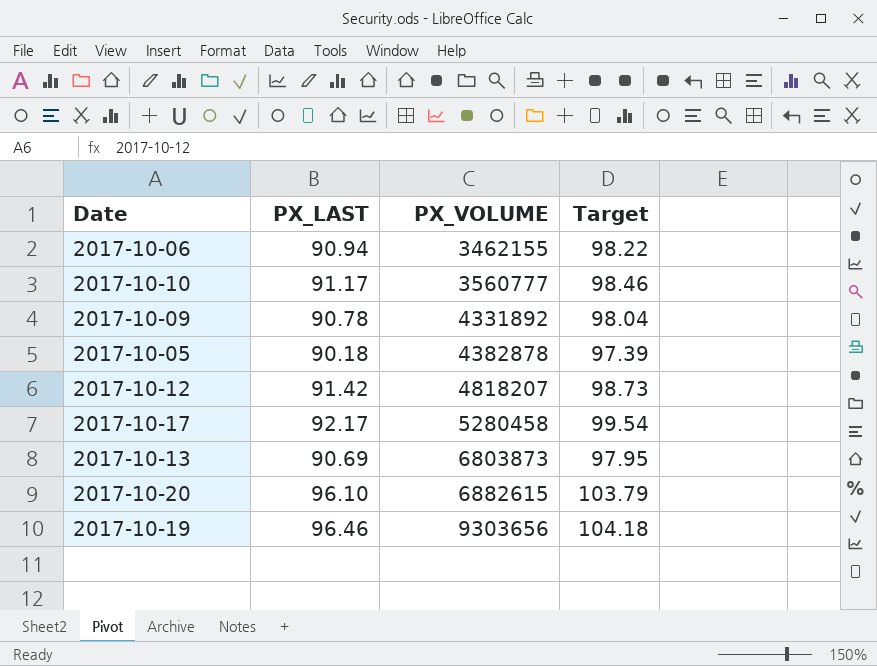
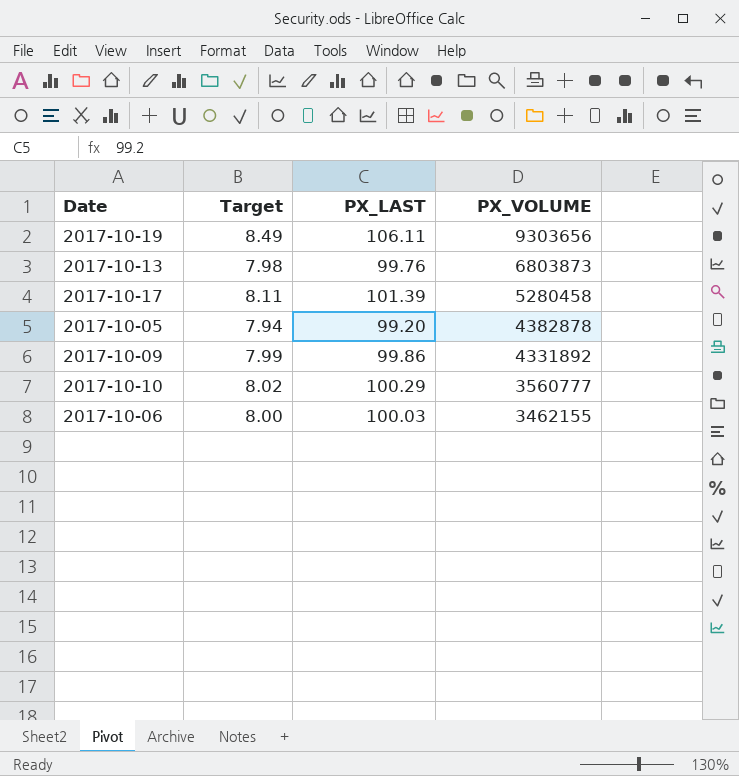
row order: PX_VOLUME ascending -> PX_VOLUME descending
column Target | formula: [PX_LAST] * 1.08 -> [PX_LAST] * 0.08
column Target | position: 4 -> 2
row 2017-10-12: 91.42 | 4818207 | 98.73 -> none
row 2017-10-20: 96.10 | 6882615 | 103.79 -> none
2017-10-19 | PX_LAST: 96.46 -> 106.11
2017-10-13 | PX_LAST: 90.69 -> 99.76
2017-10-17 | PX_LAST: 92.17 -> 101.39
2017-10-05 | PX_LAST: 90.18 -> 99.20
2017-10-09 | PX_LAST: 90.78 -> 99.86
2017-10-10 | PX_LAST: 91.17 -> 100.29
2017-10-06 | PX_LAST: 90.94 -> 100.03

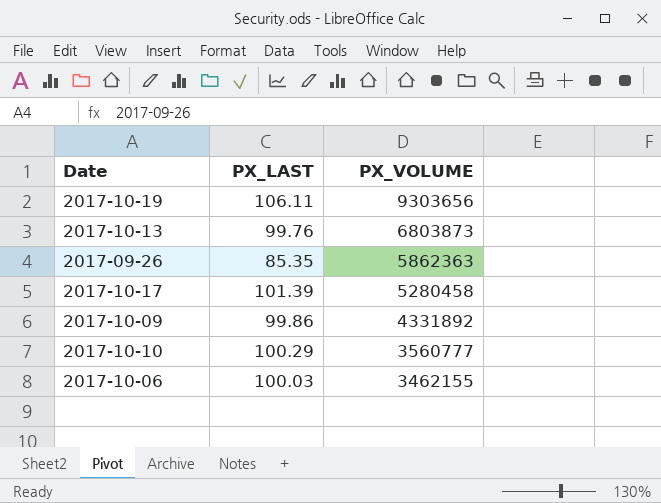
column Target | formula: [PX_LAST] * 0.08 -> none
row 2017-10-05: 7.94 | 99.20 | 4382878 -> none
row 2017-09-26: none -> 85.35 | 5862363

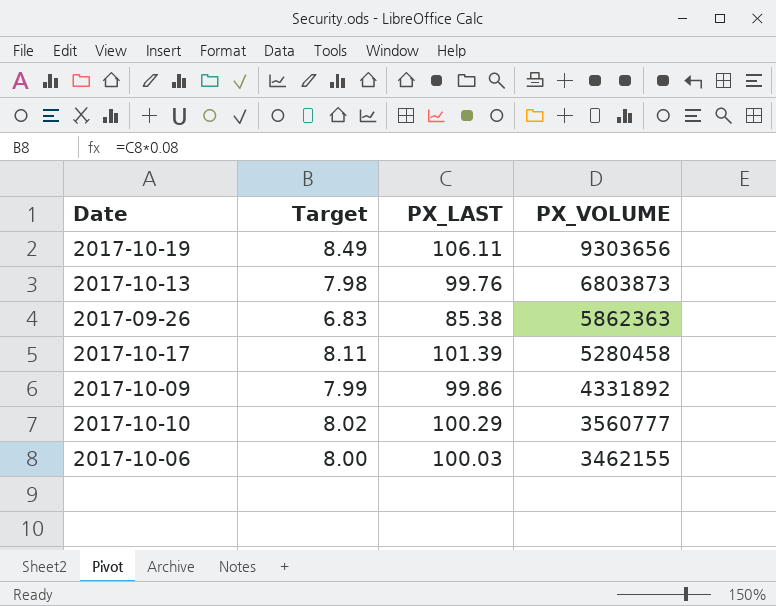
column Target | formula: none -> [PX_LAST] * 0.08
2017-09-26 | PX_LAST: 85.35 -> 85.38

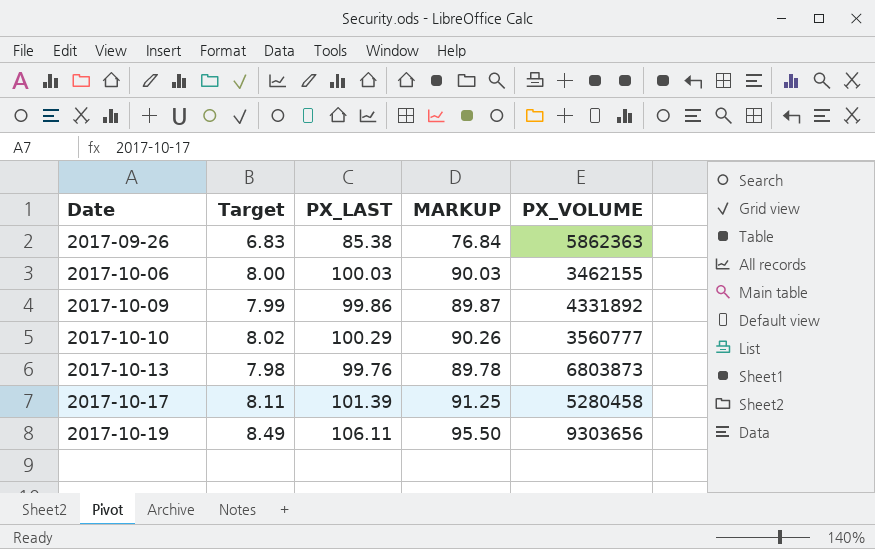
row order: PX_VOLUME descending -> Date ascending
column MARKUP | formula: none -> [PX_LAST] * 0.9

